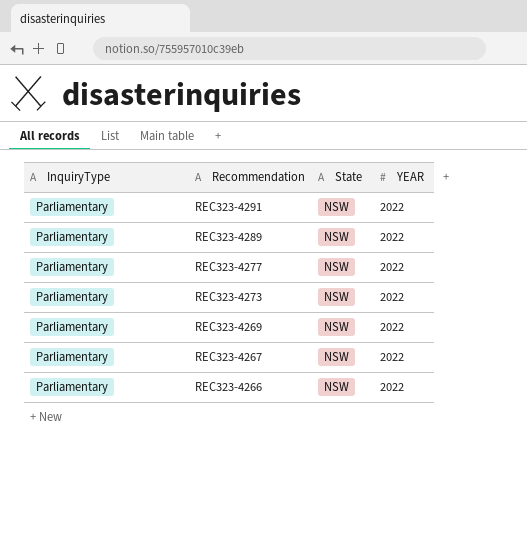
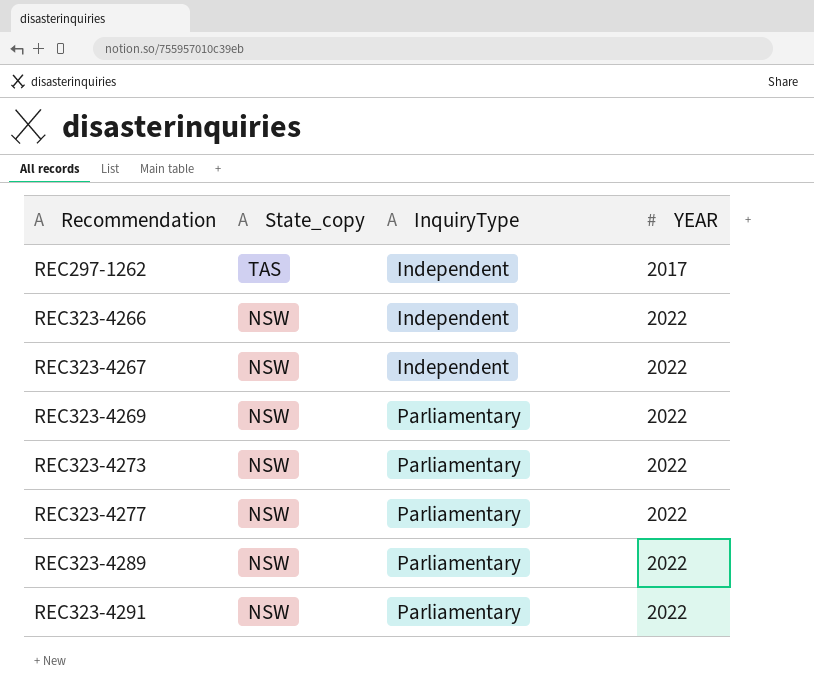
row order: Recommendation descending -> Recommendation ascending
column name: State -> State_copy
column InquiryType | position: 1 -> 3
row REC297-1262: none -> TAS | Independent | 2017
REC323-4266 | InquiryType: Parliamentary -> Independent
REC323-4267 | InquiryType: Parliamentary -> Independent

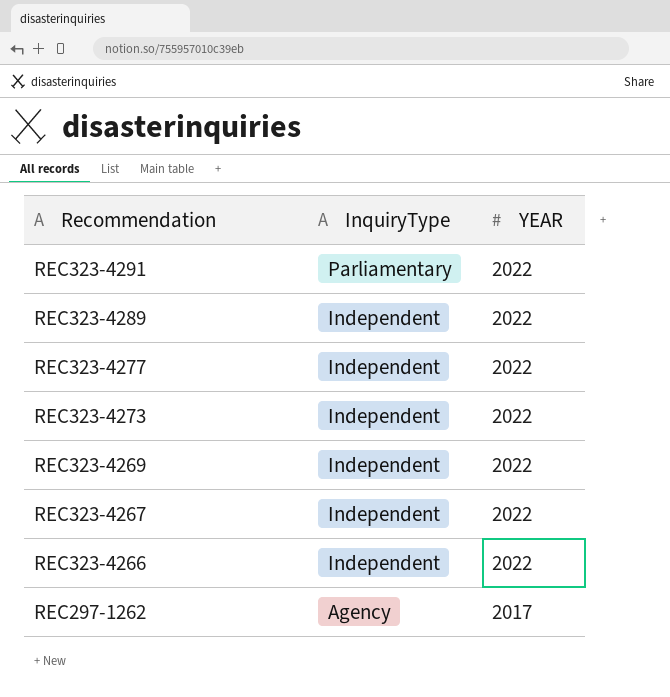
row order: Recommendation ascending -> Recommendation descending
column State_copy | position: 2 -> none
REC323-4289 | InquiryType: Parliamentary -> Independent
REC323-4277 | InquiryType: Parliamentary -> Independent
REC323-4273 | InquiryType: Parliamentary -> Independent
REC323-4269 | InquiryType: Parliamentary -> Independent
REC297-1262 | InquiryType: Independent -> Agency

